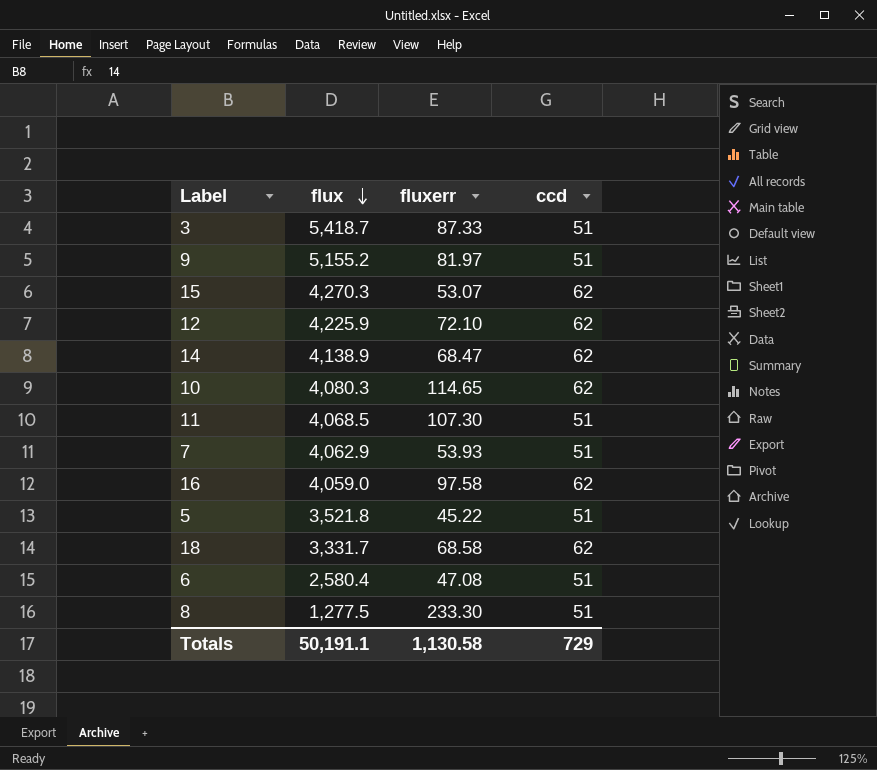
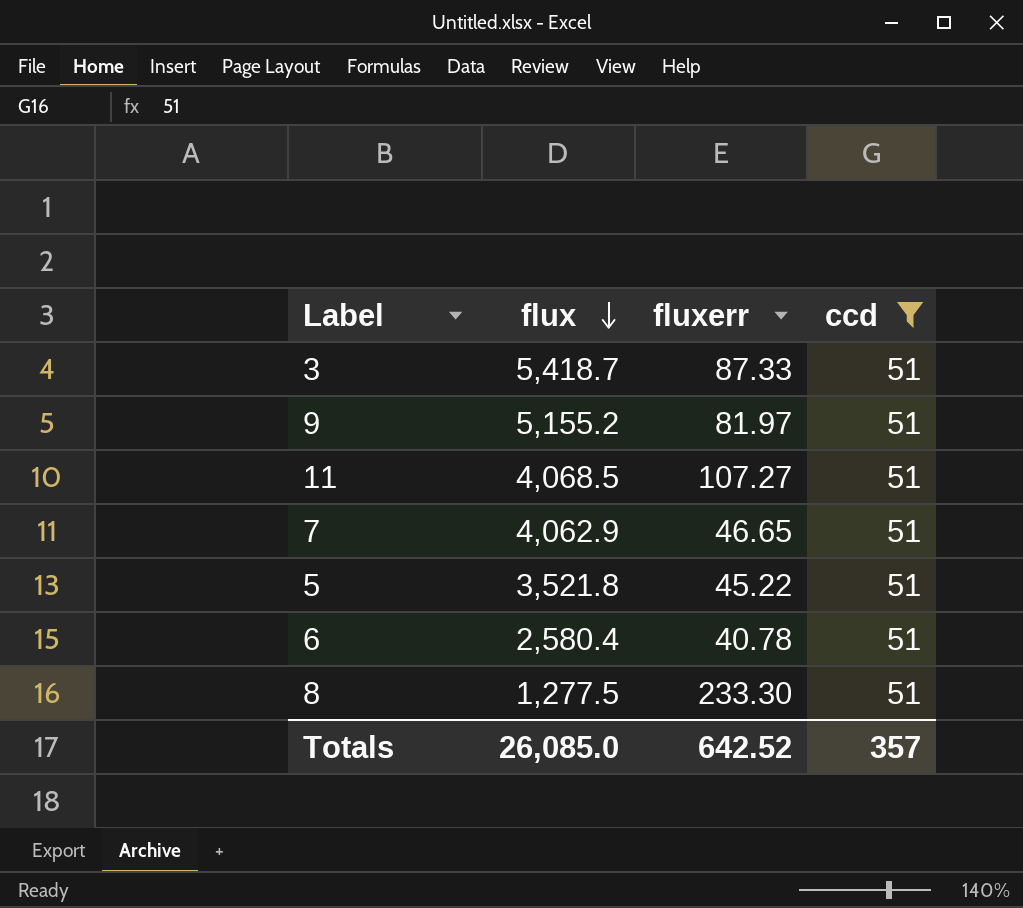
filter: none -> ccd = 51
11 | fluxerr: 107.30 -> 107.27
7 | fluxerr: 53.93 -> 46.65
6 | fluxerr: 47.08 -> 40.78
Totals | flux: 50,191.1 -> 26,085.0
Totals | fluxerr: 1,130.58 -> 642.52
Totals | ccd: 729 -> 357

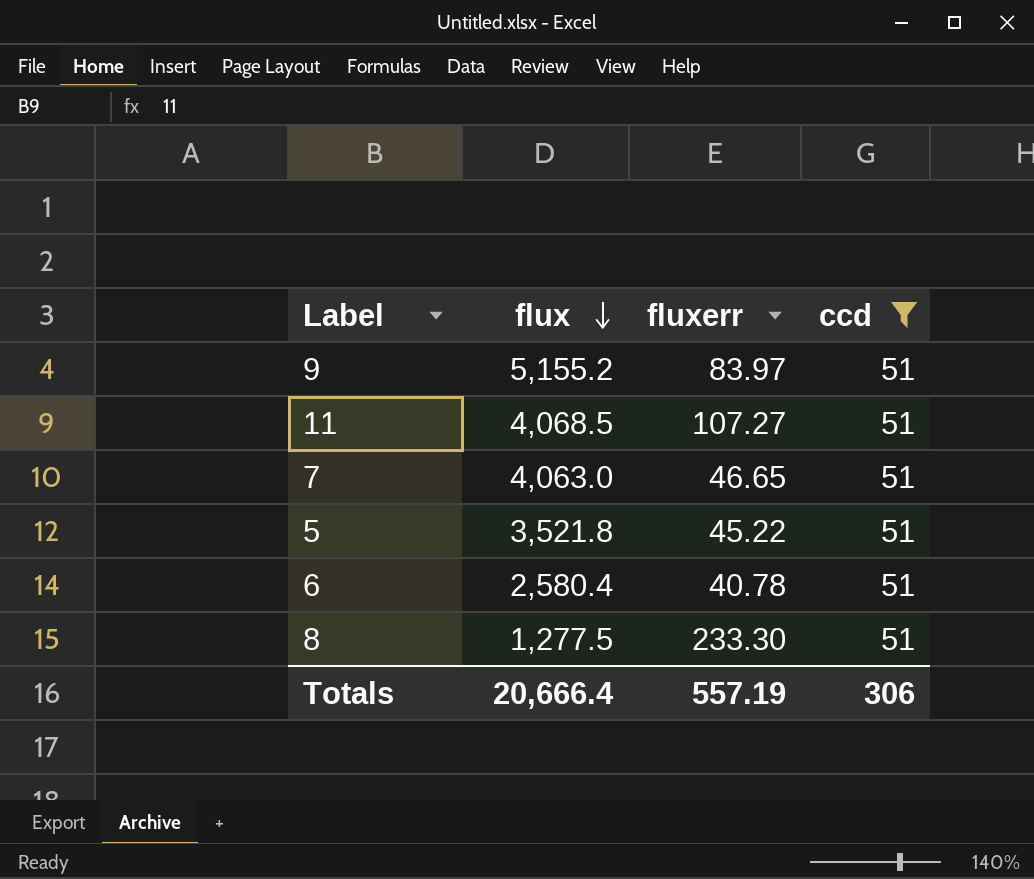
row 3: 5,418.7 | 87.33 | 51 -> none
9 | fluxerr: 81.97 -> 83.97
7 | flux: 4,062.9 -> 4,063.0
Totals | flux: 26,085.0 -> 20,666.4
Totals | fluxerr: 642.52 -> 557.19
Totals | ccd: 357 -> 306

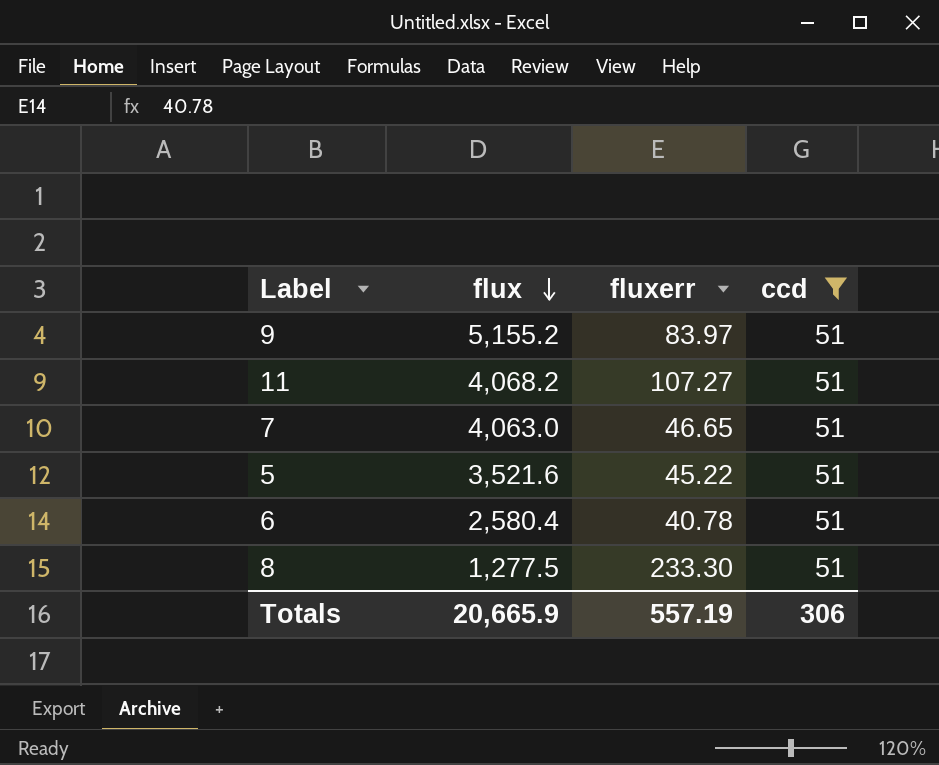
11 | flux: 4,068.5 -> 4,068.2
5 | flux: 3,521.8 -> 3,521.6
Totals | flux: 20,666.4 -> 20,665.9

